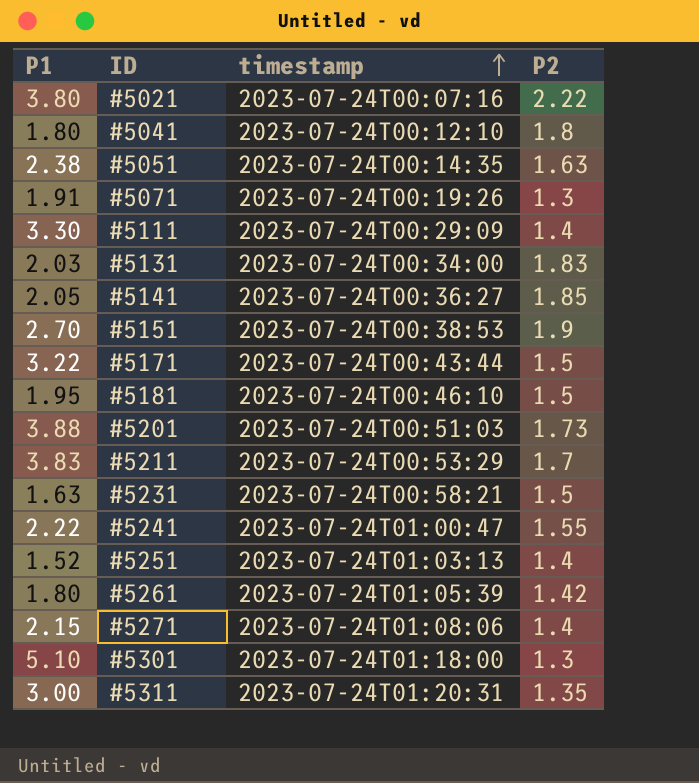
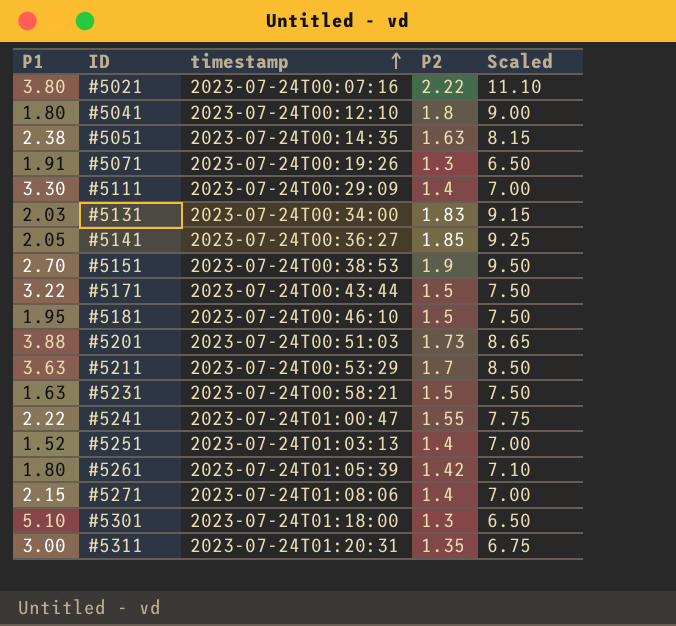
column Scaled | formula: none -> [P2] * 5
#5211 | P1: 3.83 -> 3.63

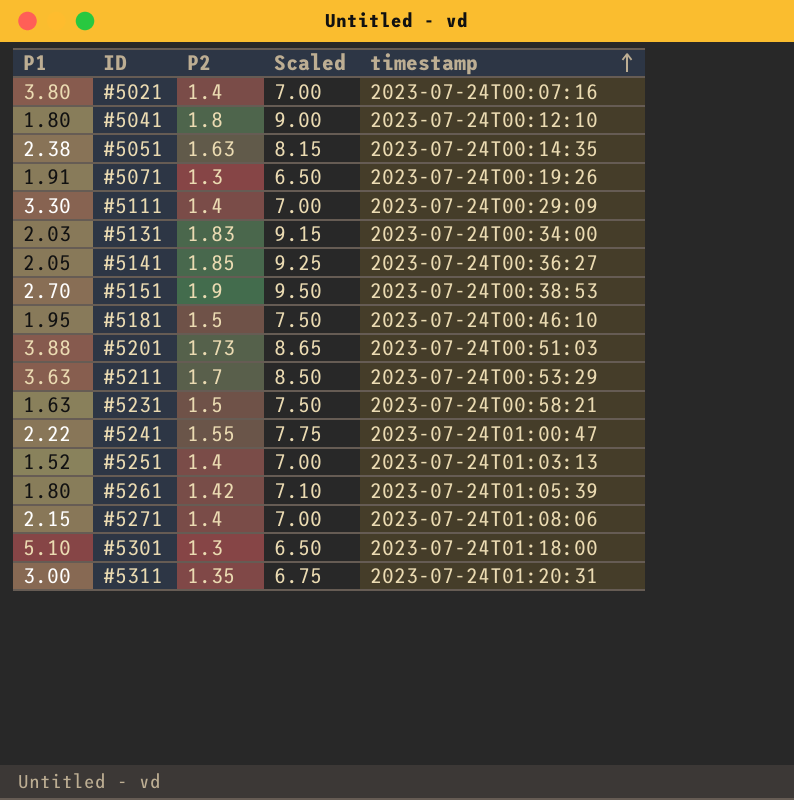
column timestamp | position: 3 -> 5
row #5171: 3.22 | 2023-07-24T00:43:44 | 1.5 | 7.50 -> none
#5021 | P2: 2.22 -> 1.4
#5021 | Scaled: 11.10 -> 7.00

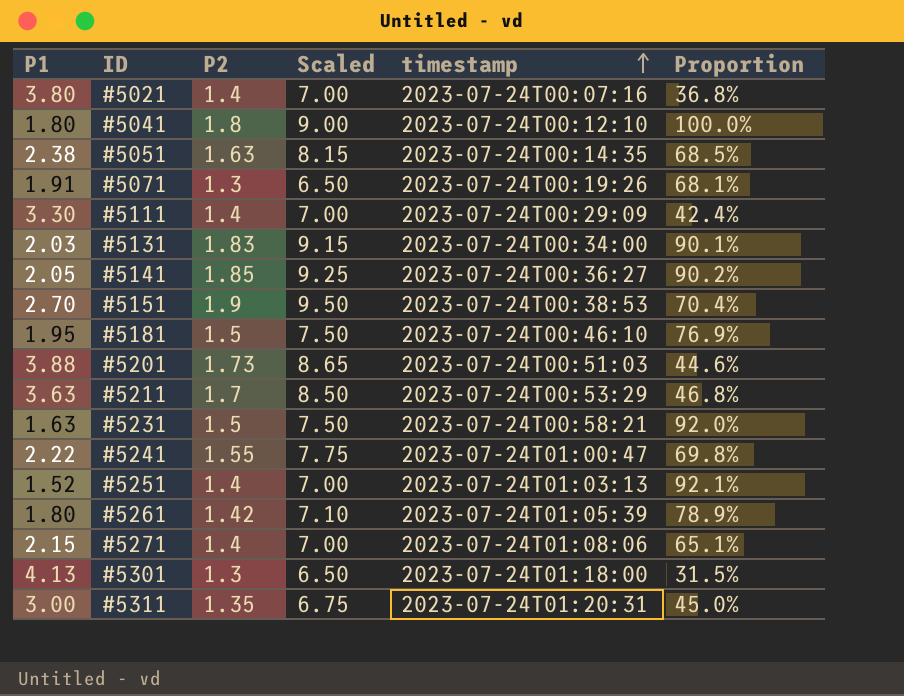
column Proportion | formula: none -> [P2] / [P1]
#5301 | P1: 5.10 -> 4.13

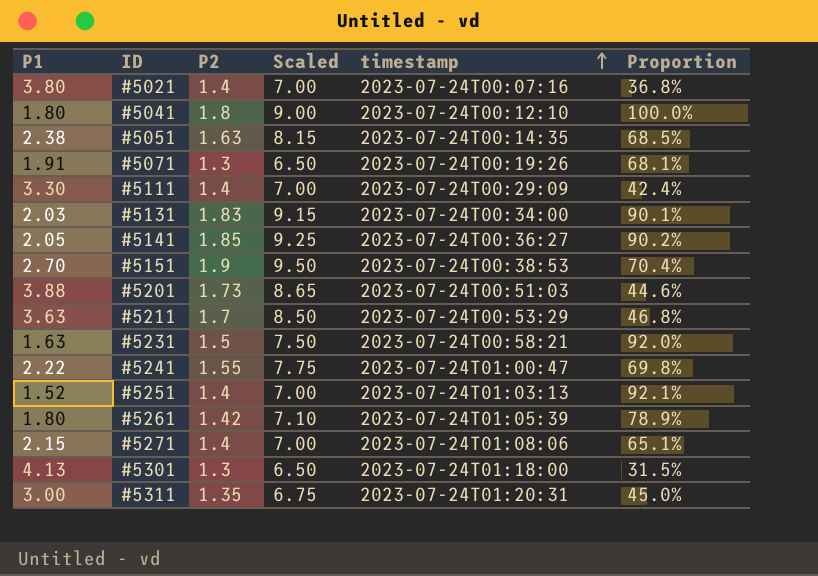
row #5181: 1.95 | 1.5 | 7.50 | 2023-07-24T00:46:10 | 76.9% -> none

